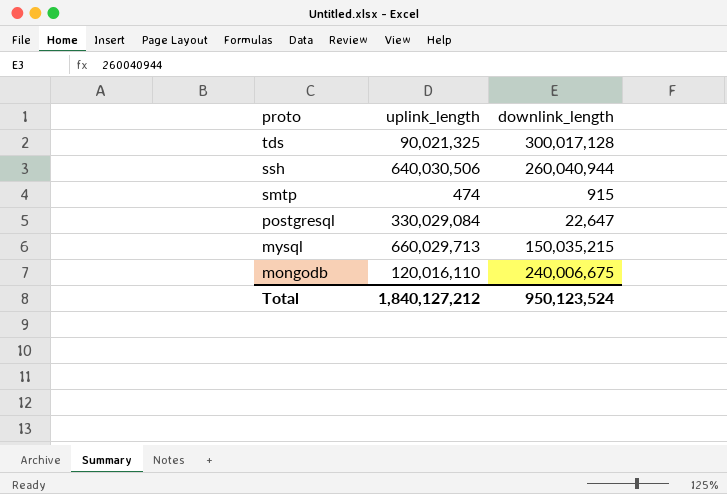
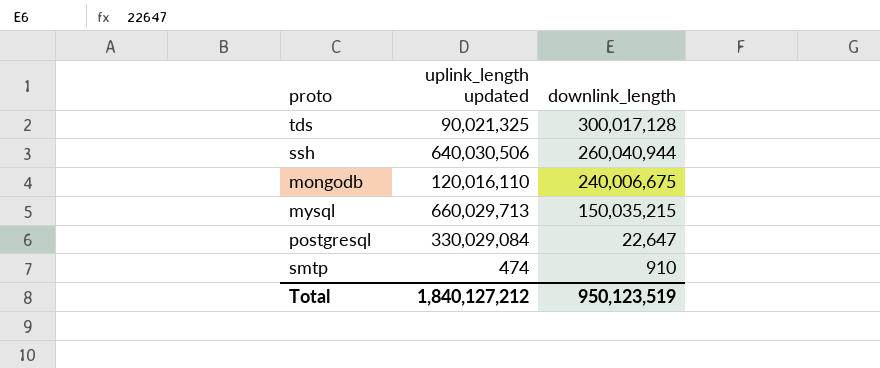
row order: proto descending -> downlink_length descending
column name: uplink_length -> uplink_length updated
smtp | downlink_length: 915 -> 910
Total | downlink_length: 950,123,524 -> 950,123,519

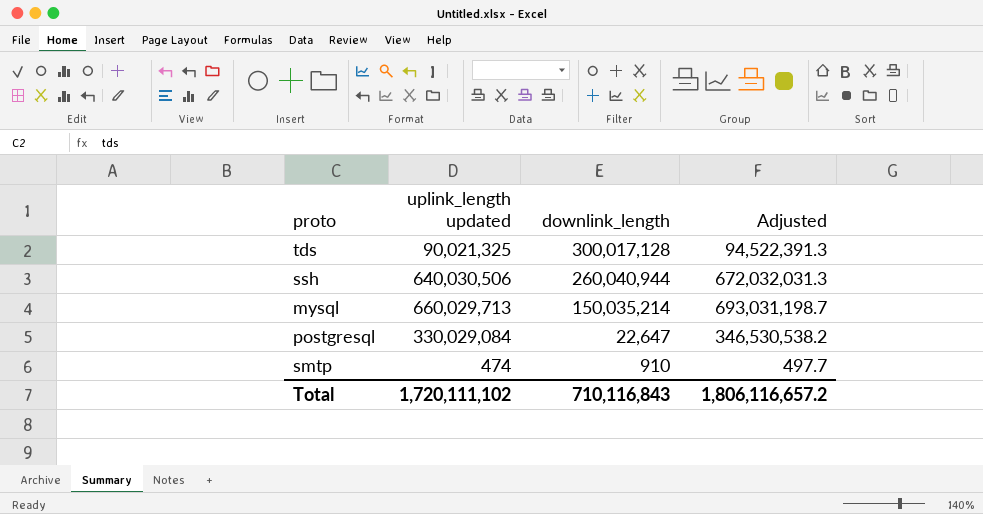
column Adjusted | formula: none -> [uplink_length updated] * 1.05
row mongodb: 120,016,110 | 240,006,675 -> none
mysql | downlink_length: 150,035,215 -> 150,035,214
Total | uplink_length updated: 1,840,127,212 -> 1,720,111,102
Total | downlink_length: 950,123,519 -> 710,116,843

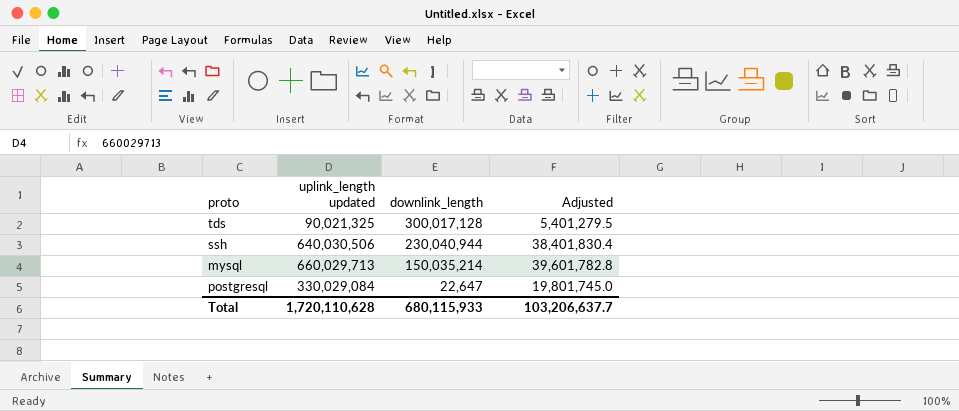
column Adjusted | formula: [uplink_length updated] * 1.05 -> [uplink_length updated] * 0.06
row smtp: 474 | 910 | 497.7 -> none
ssh | downlink_length: 260,040,944 -> 230,040,944
Total | uplink_length updated: 1,720,111,102 -> 1,720,110,628
Total | downlink_length: 710,116,843 -> 680,115,933
Total | Adjusted: 1,806,116,657.2 -> 103,206,637.7

